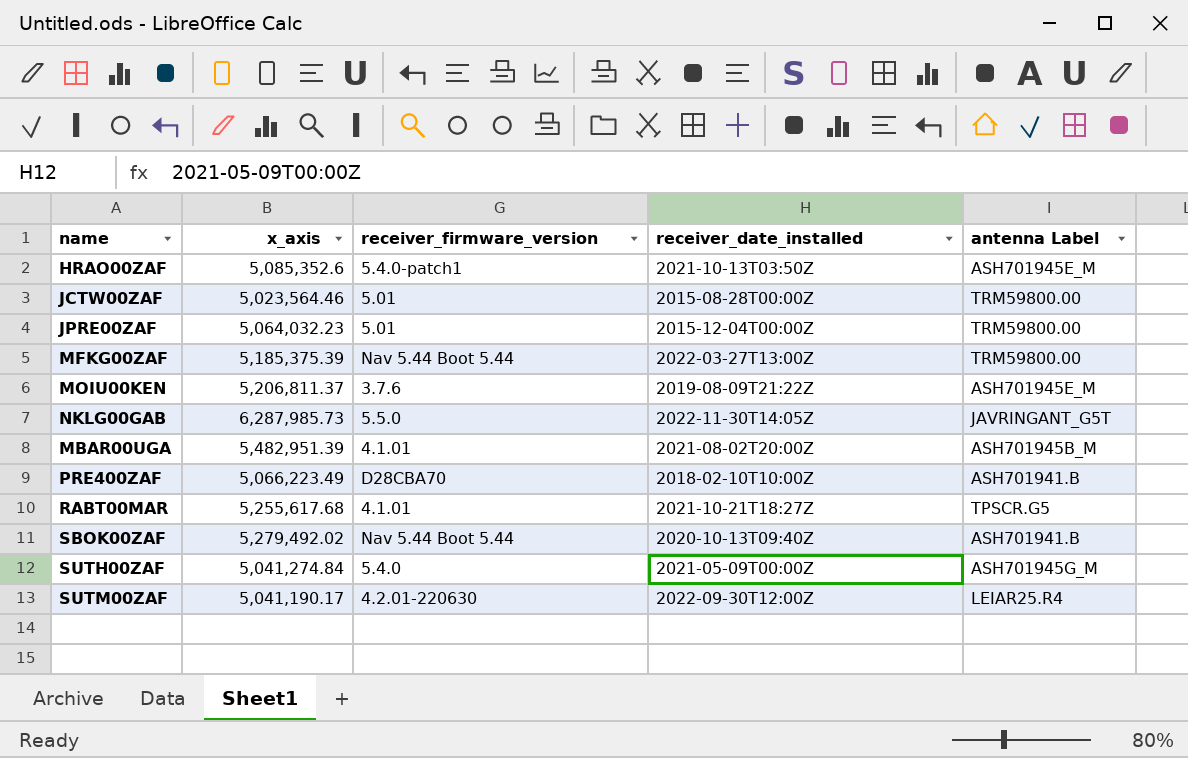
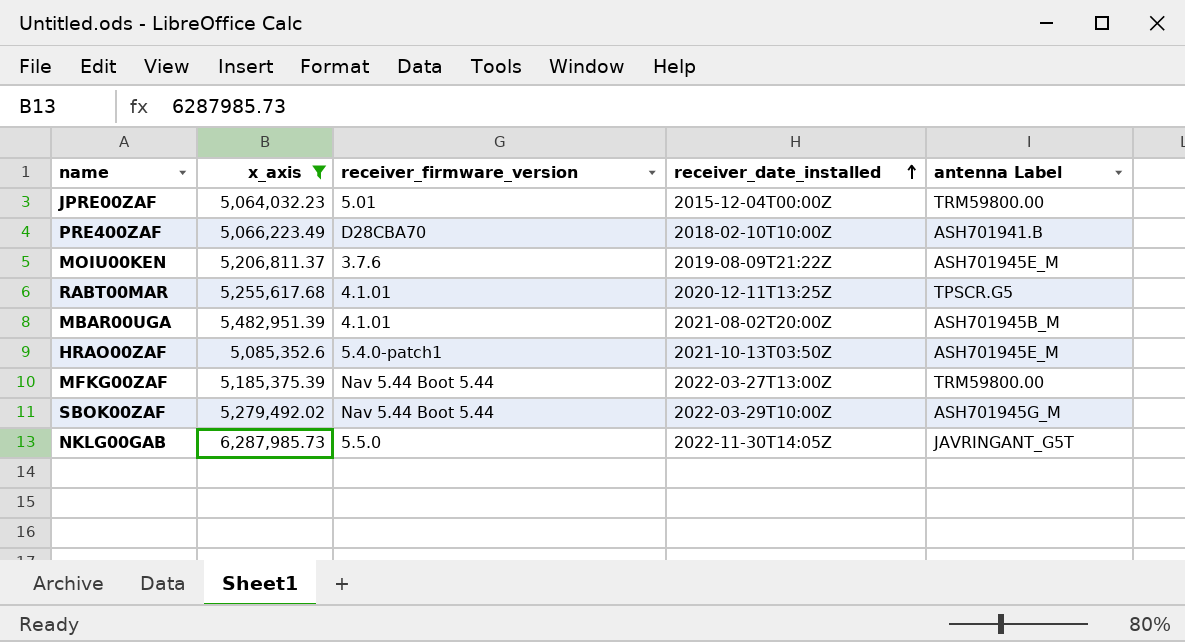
filter: none -> x_axis >= 5,064,032.23
row order: none -> receiver_date_installed ascending
RABT00MAR | receiver_date_installed: 2021-10-21T18:27Z -> 2020-12-11T13:25Z
SBOK00ZAF | receiver_date_installed: 2020-10-13T09:40Z -> 2022-03-29T10:00Z
SBOK00ZAF | antenna Label: ASH701941.B -> ASH701945G_M

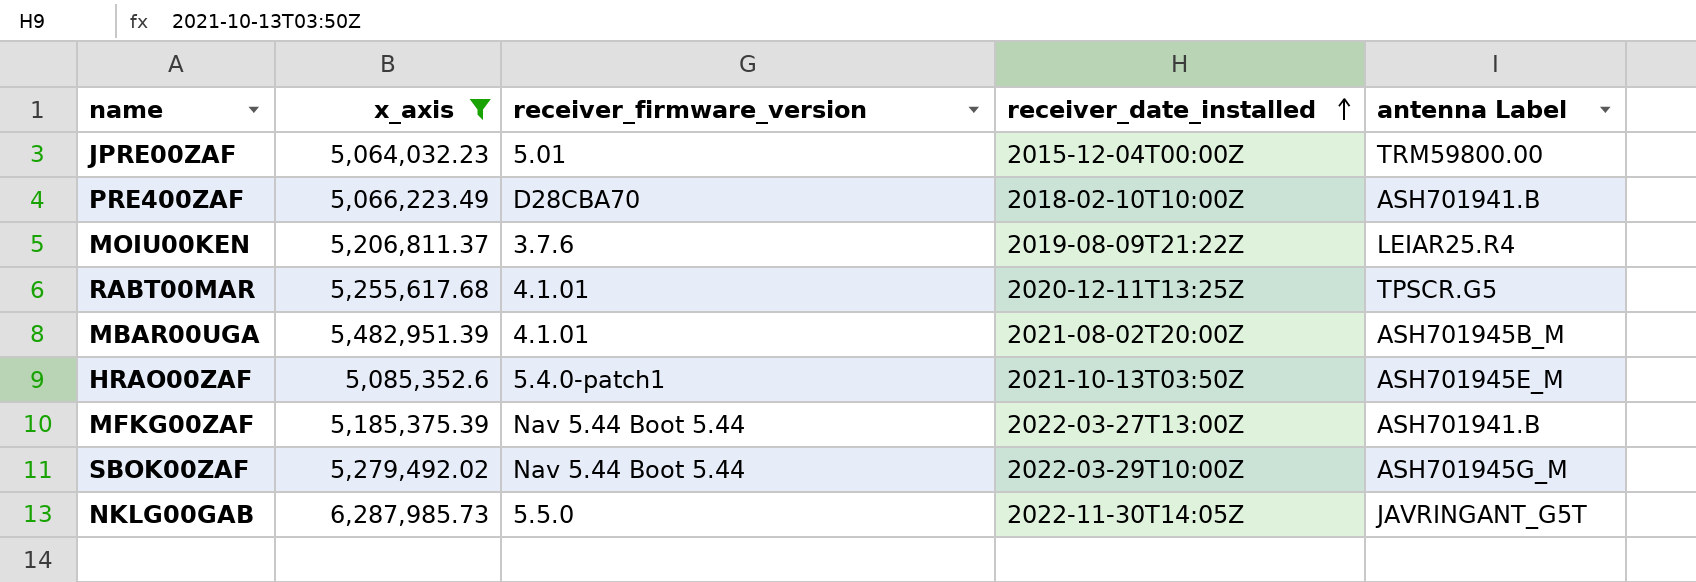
MOIU00KEN | antenna Label: ASH701945E_M -> LEIAR25.R4
MFKG00ZAF | antenna Label: TRM59800.00 -> ASH701941.B

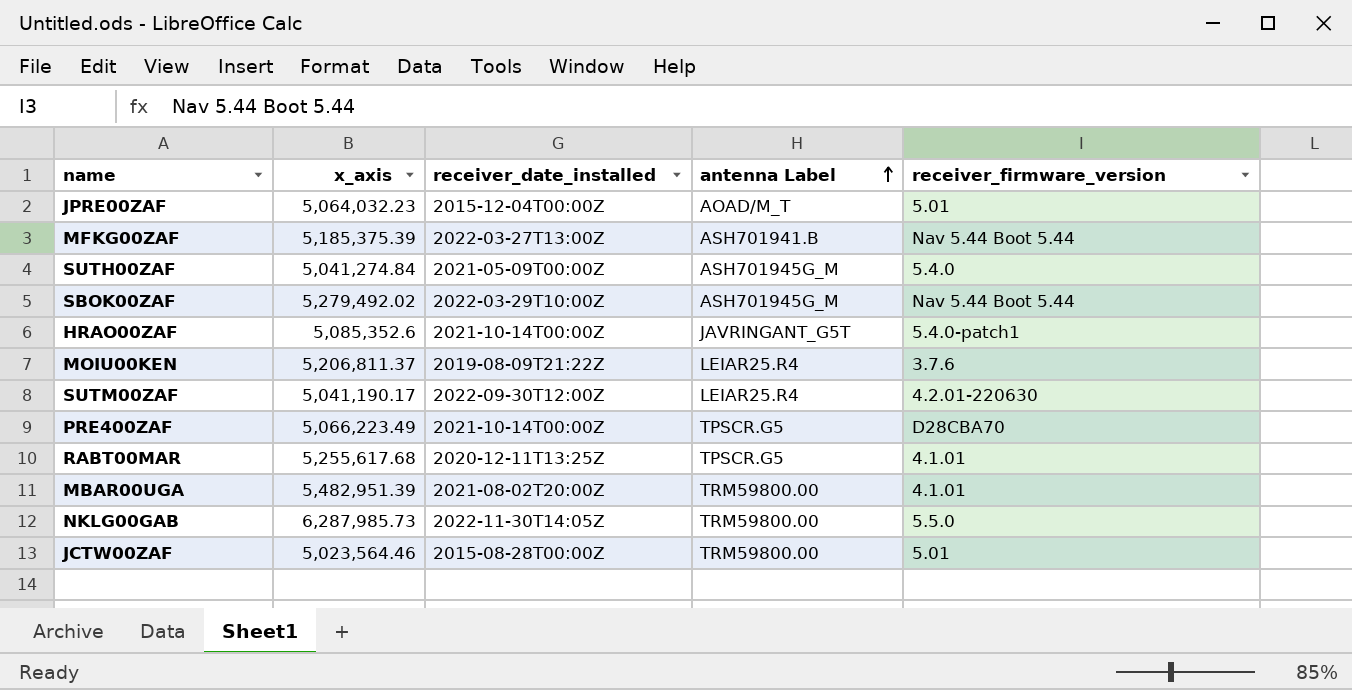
filter: x_axis >= 5,064,032.23 -> none
row order: receiver_date_installed ascending -> antenna Label ascending
column receiver_firmware_version | position: 3 -> 5
JPRE00ZAF | antenna Label: TRM59800.00 -> AOAD/M_T
HRAO00ZAF | receiver_date_installed: 2021-10-13T03:50Z -> 2021-10-14T00:00Z
HRAO00ZAF | antenna Label: ASH701945E_M -> JAVRINGANT_G5T
PRE400ZAF | receiver_date_installed: 2018-02-10T10:00Z -> 2021-10-14T00:00Z
PRE400ZAF | antenna Label: ASH701941.B -> TPSCR.G5
MBAR00UGA | antenna Label: ASH701945B_M -> TRM59800.00
NKLG00GAB | antenna Label: JAVRINGANT_G5T -> TRM59800.00

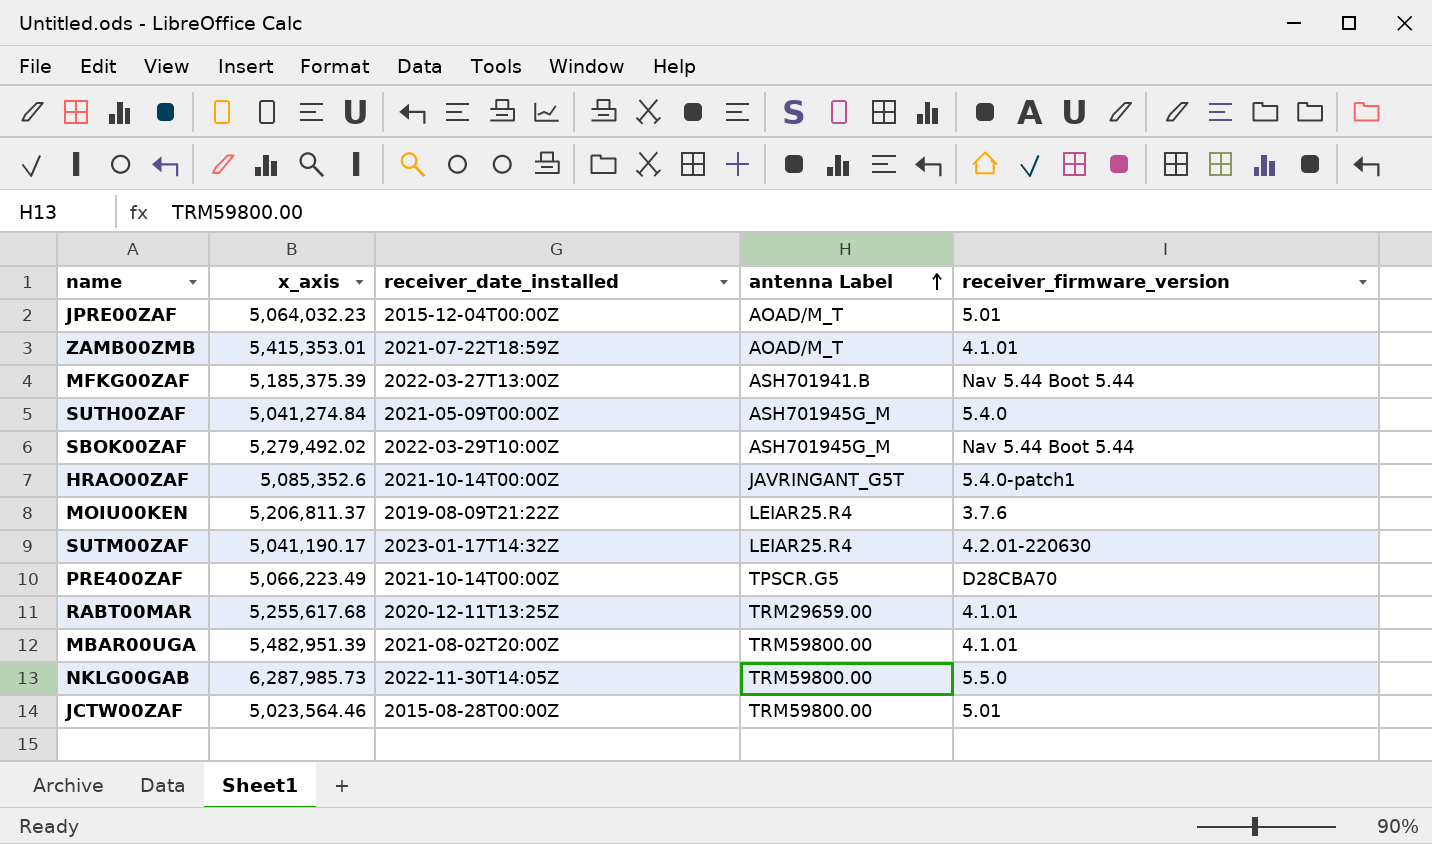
row ZAMB00ZMB: none -> 5,415,353.01 | 2021-07-22T18:59Z | AOAD/M_T | 4.1.01
SUTM00ZAF | receiver_date_installed: 2022-09-30T12:00Z -> 2023-01-17T14:32Z
RABT00MAR | antenna Label: TPSCR.G5 -> TRM29659.00

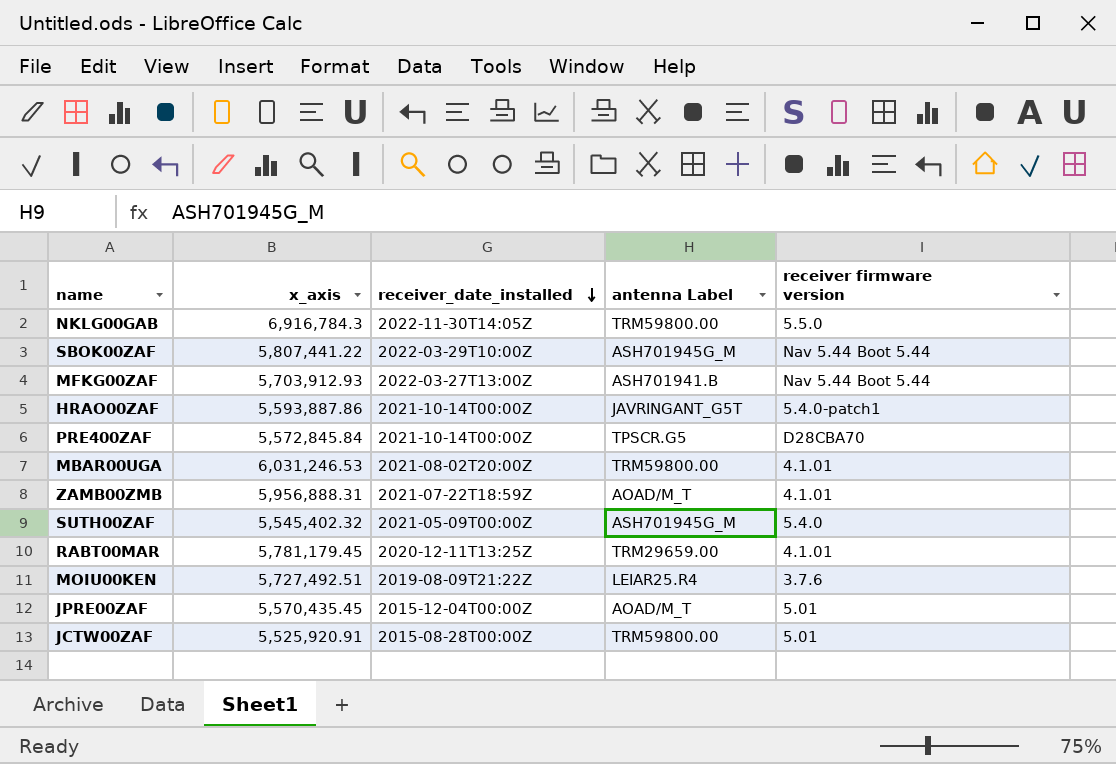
row order: antenna Label ascending -> receiver_date_installed descending
column name: receiver_firmware_version -> receiver firmware version
row SUTM00ZAF: 5,041,190.17 | 2023-01-17T14:32Z | LEIAR25.R4 | 4.2.01-220630 -> none
NKLG00GAB | x_axis: 6,287,985.73 -> 6,916,784.3
SBOK00ZAF | x_axis: 5,279,492.02 -> 5,807,441.22
MFKG00ZAF | x_axis: 5,185,375.39 -> 5,703,912.93
HRAO00ZAF | x_axis: 5,085,352.6 -> 5,593,887.86
PRE400ZAF | x_axis: 5,066,223.49 -> 5,572,845.84
MBAR00UGA | x_axis: 5,482,951.39 -> 6,031,246.53
ZAMB00ZMB | x_axis: 5,415,353.01 -> 5,956,888.31
SUTH00ZAF | x_axis: 5,041,274.84 -> 5,545,402.32
RABT00MAR | x_axis: 5,255,617.68 -> 5,781,179.45
MOIU00KEN | x_axis: 5,206,811.37 -> 5,727,492.51
JPRE00ZAF | x_axis: 5,064,032.23 -> 5,570,435.45
JCTW00ZAF | x_axis: 5,023,564.46 -> 5,525,920.91

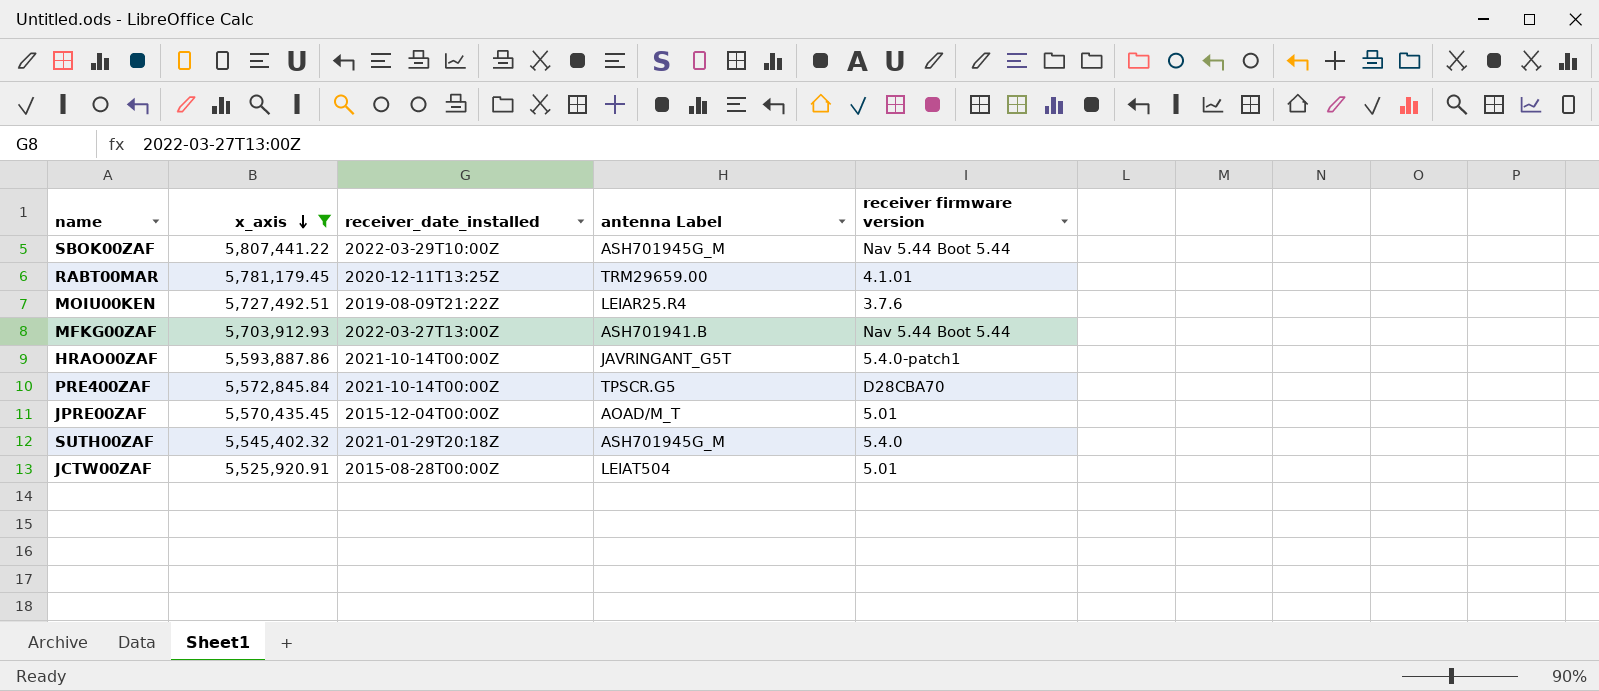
filter: none -> x_axis <= 5,807,441.22
row order: receiver_date_installed descending -> x_axis descending
SUTH00ZAF | receiver_date_installed: 2021-05-09T00:00Z -> 2021-01-29T20:18Z
JCTW00ZAF | antenna Label: TRM59800.00 -> LEIAT504

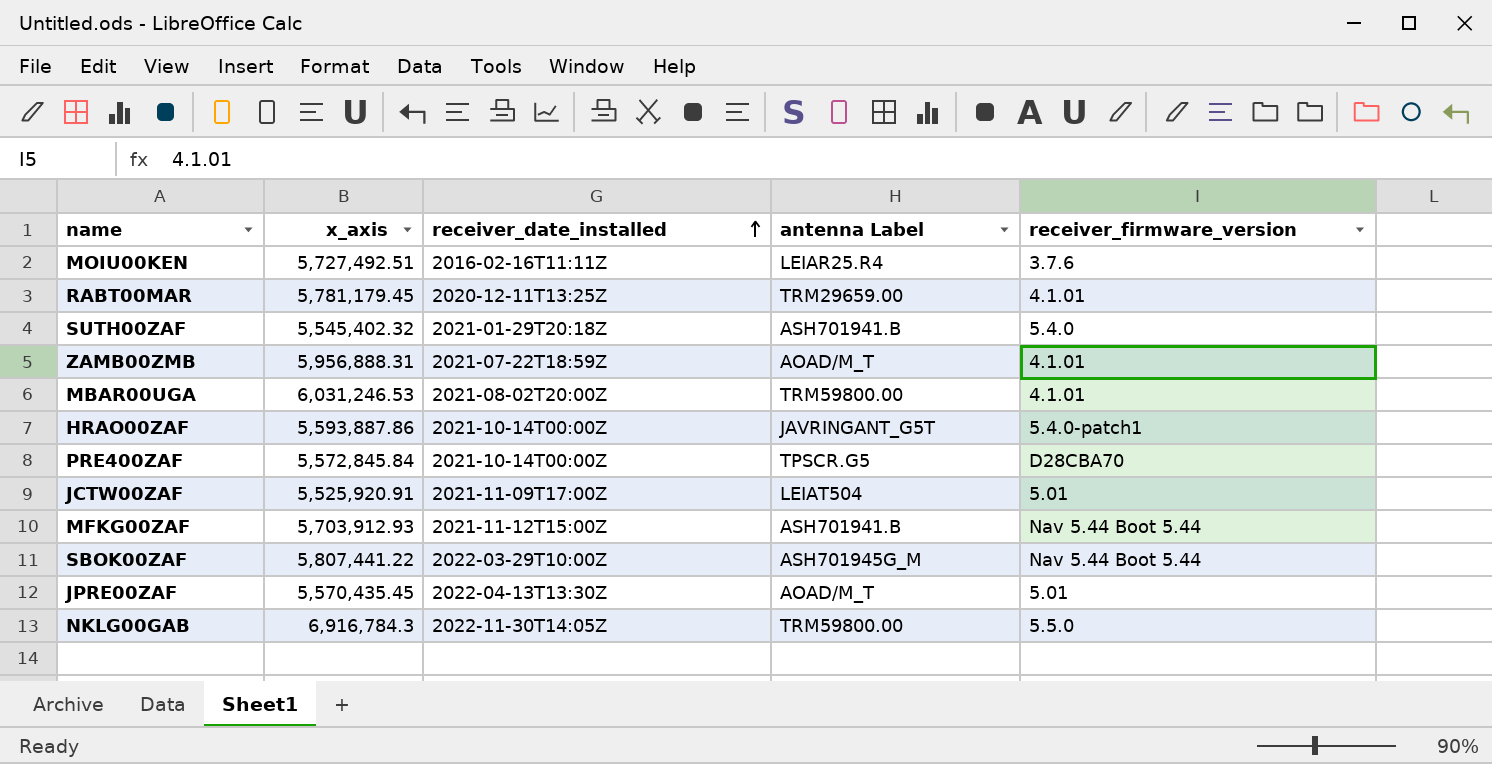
filter: x_axis <= 5,807,441.22 -> none
row order: x_axis descending -> receiver_date_installed ascending
column name: receiver firmware version -> receiver_firmware_version
MOIU00KEN | receiver_date_installed: 2019-08-09T21:22Z -> 2016-02-16T11:11Z
SUTH00ZAF | antenna Label: ASH701945G_M -> ASH701941.B
JCTW00ZAF | receiver_date_installed: 2015-08-28T00:00Z -> 2021-11-09T17:00Z
MFKG00ZAF | receiver_date_installed: 2022-03-27T13:00Z -> 2021-11-12T15:00Z
JPRE00ZAF | receiver_date_installed: 2015-12-04T00:00Z -> 2022-04-13T13:30Z

